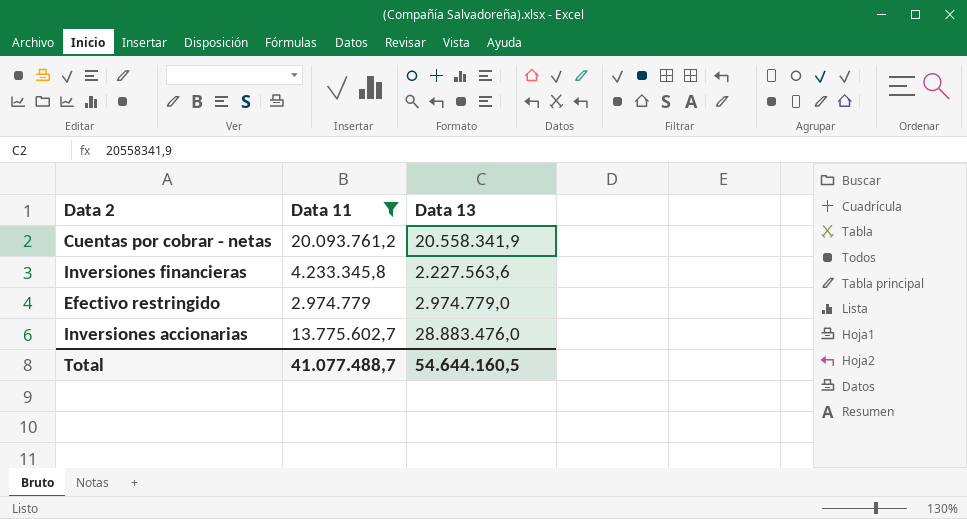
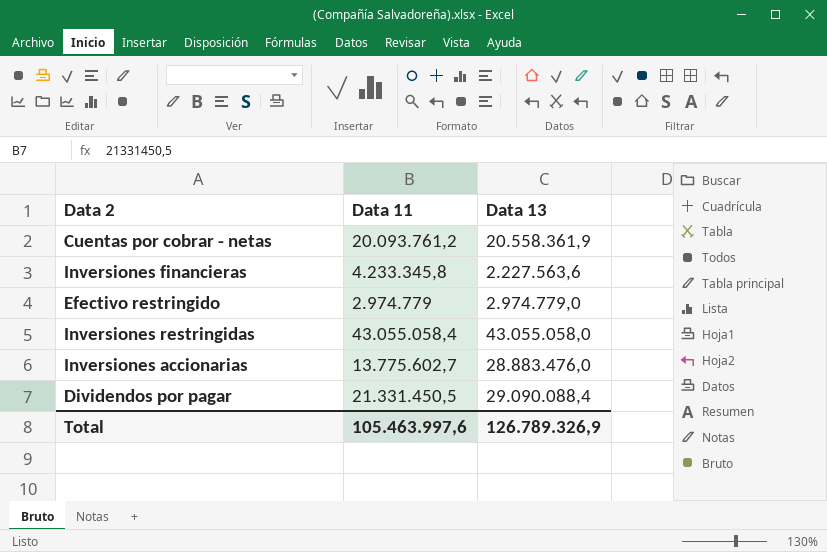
filter: Data 11 <= 20.093.761,2 -> none
Cuentas por cobrar - netas | Data 13: 20.558.341,9 -> 20.558.361,9
Total | Data 11: 41.077.488,7 -> 105.463.997,6
Total | Data 13: 54.644.160,5 -> 126.789.326,9

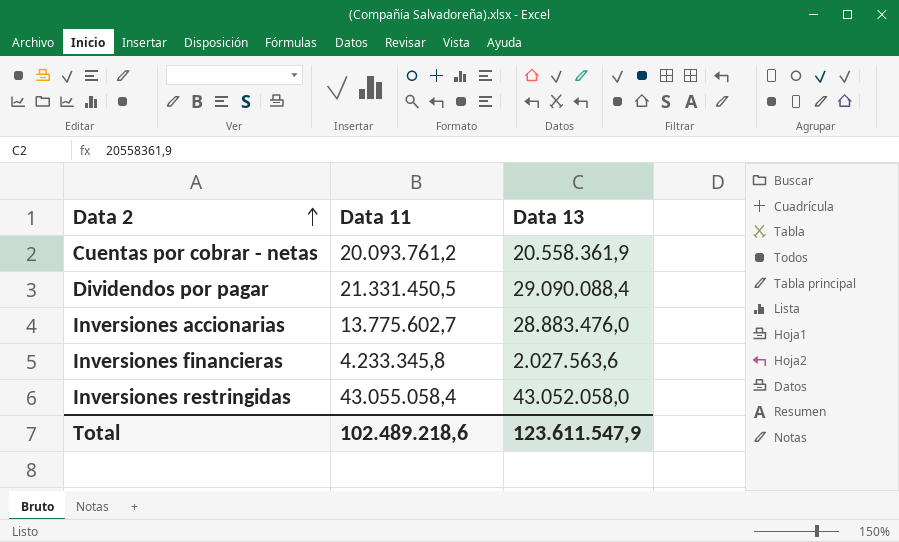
row order: none -> Data 2 ascending
row Efectivo restringido: 2.974.779 | 2.974.779,0 -> none
Inversiones financieras | Data 13: 2.227.563,6 -> 2.027.563,6
Inversiones restringidas | Data 13: 43.055.058,0 -> 43.052.058,0
Total | Data 11: 105.463.997,6 -> 102.489.218,6
Total | Data 13: 126.789.326,9 -> 123.611.547,9

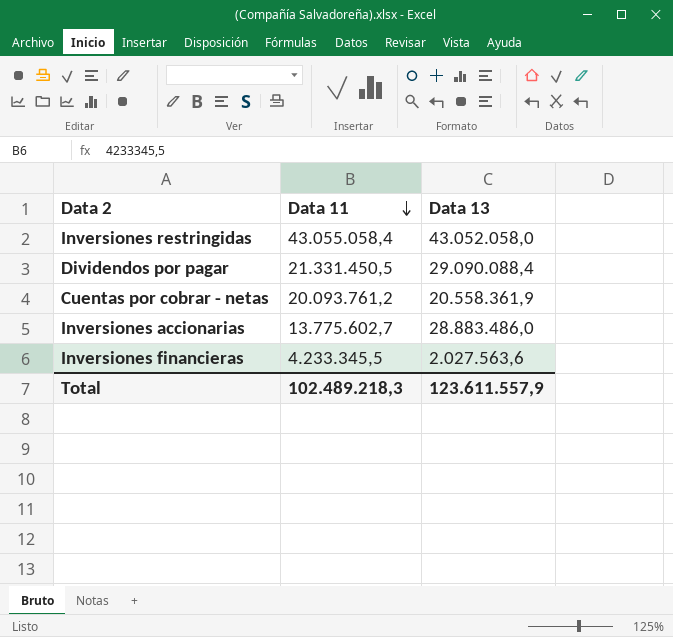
row order: Data 2 ascending -> Data 11 descending
Inversiones accionarias | Data 13: 28.883.476,0 -> 28.883.486,0
Inversiones financieras | Data 11: 4.233.345,8 -> 4.233.345,5
Total | Data 11: 102.489.218,6 -> 102.489.218,3
Total | Data 13: 123.611.547,9 -> 123.611.557,9

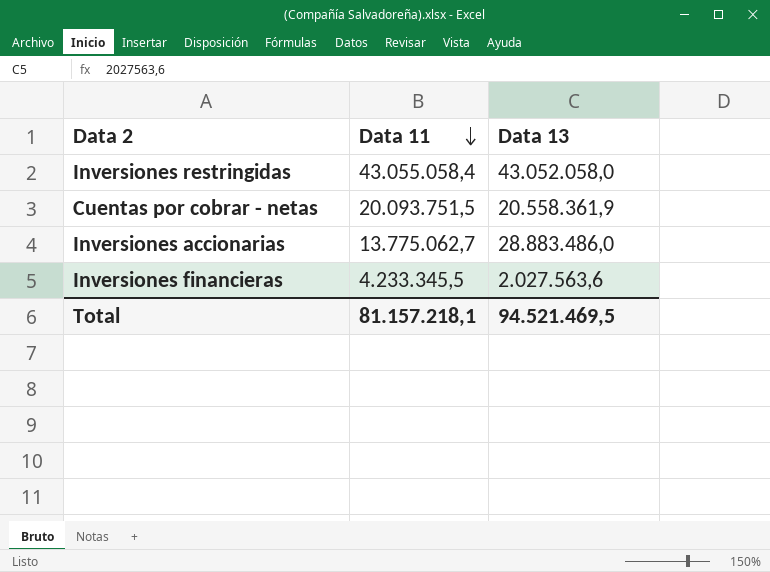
row Dividendos por pagar: 21.331.450,5 | 29.090.088,4 -> none
Cuentas por cobrar - netas | Data 11: 20.093.761,2 -> 20.093.751,5
Inversiones accionarias | Data 11: 13.775.602,7 -> 13.775.062,7
Total | Data 11: 102.489.218,3 -> 81.157.218,1
Total | Data 13: 123.611.557,9 -> 94.521.469,5

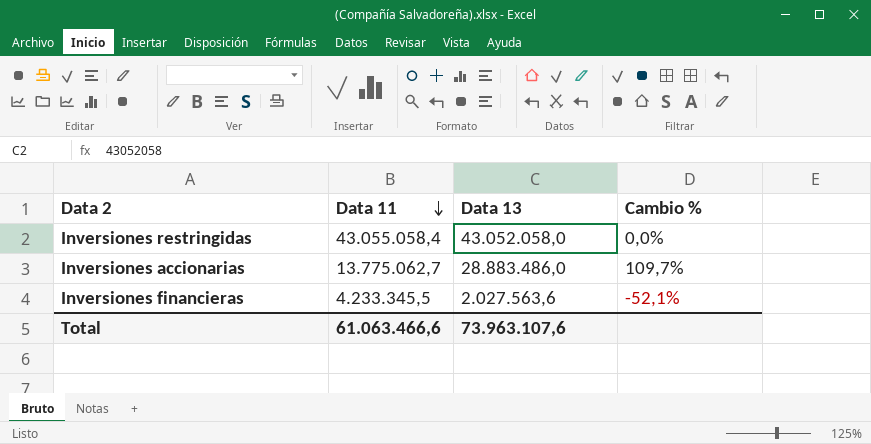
column Cambio % | formula: none -> ([Data 13] - [Data 11]) / [Data 11]
row Cuentas por cobrar - netas: 20.093.751,5 | 20.558.361,9 -> none
Total | Data 11: 81.157.218,1 -> 61.063.466,6
Total | Data 13: 94.521.469,5 -> 73.963.107,6

